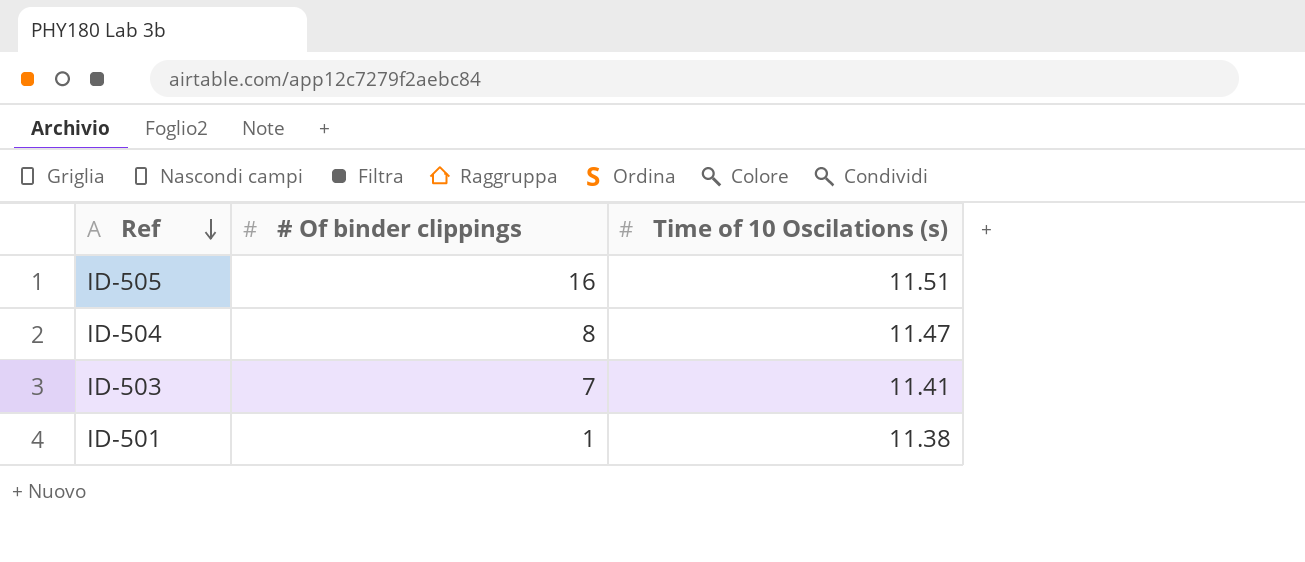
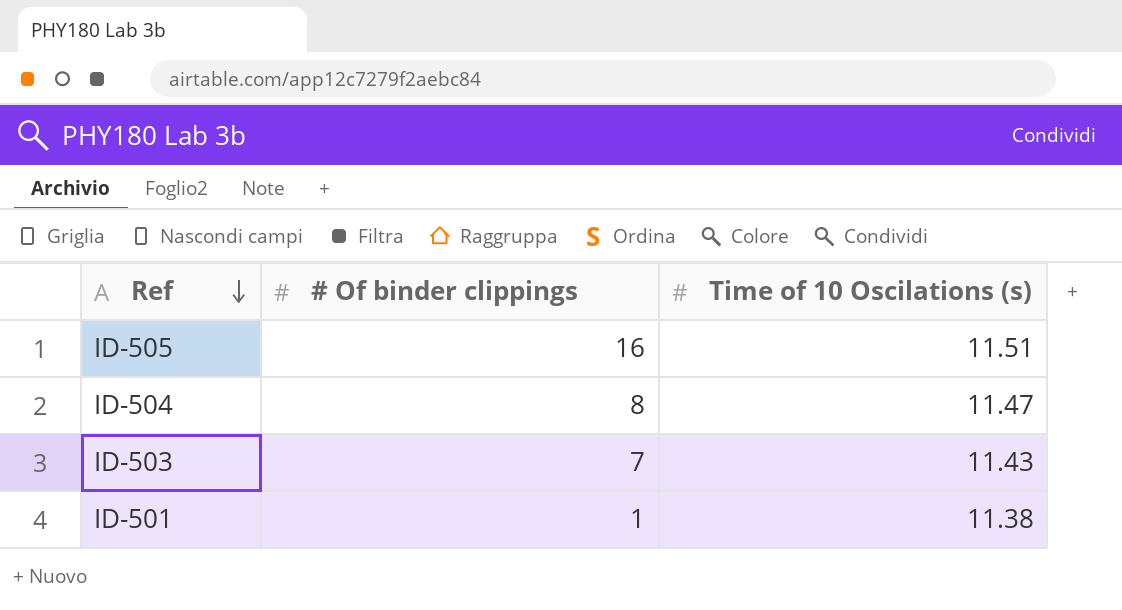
ID-503 | Time of 10 Oscilations (s): 11.41 -> 11.43

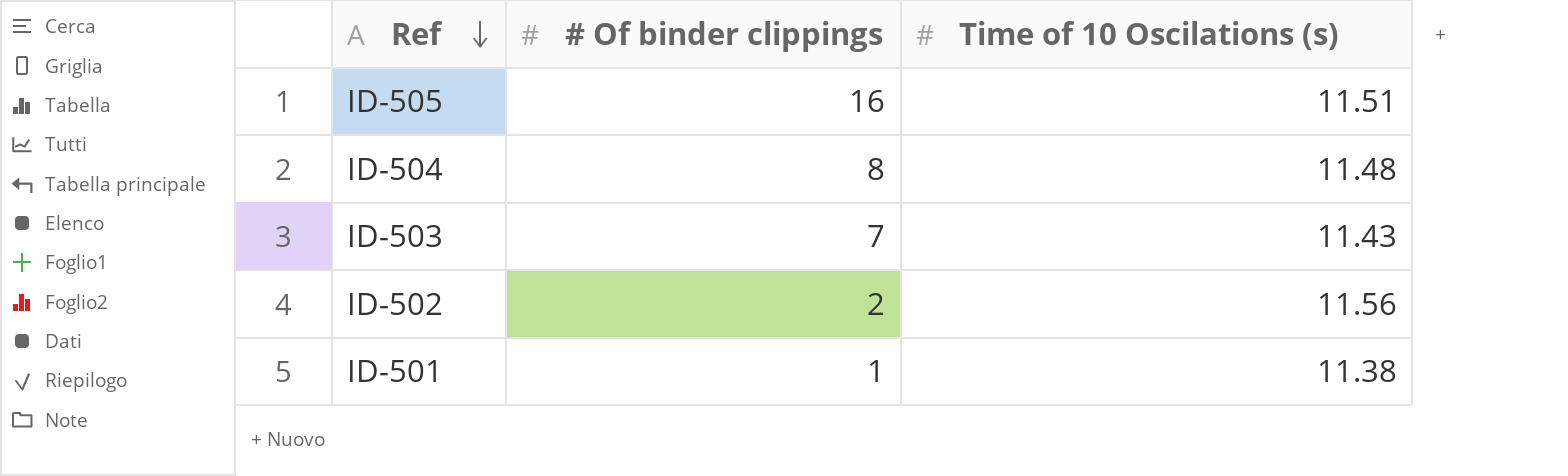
ID-504 | Time of 10 Oscilations (s): 11.47 -> 11.48
row ID-502: none -> 2 | 11.56

